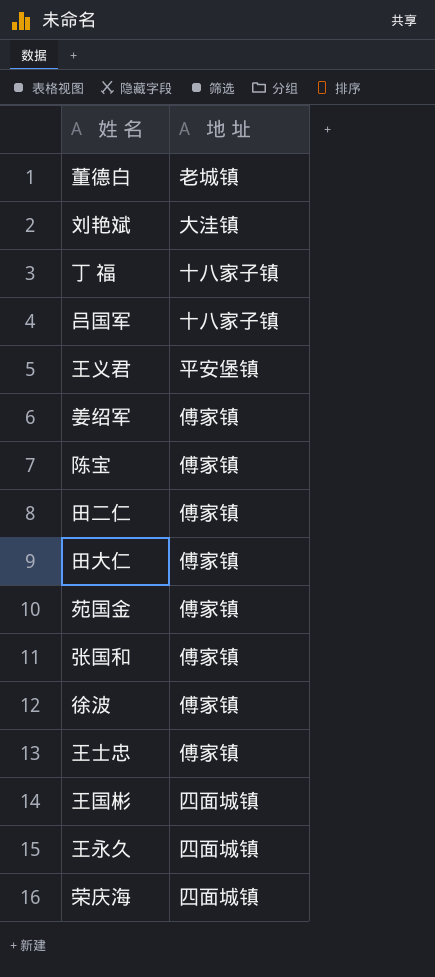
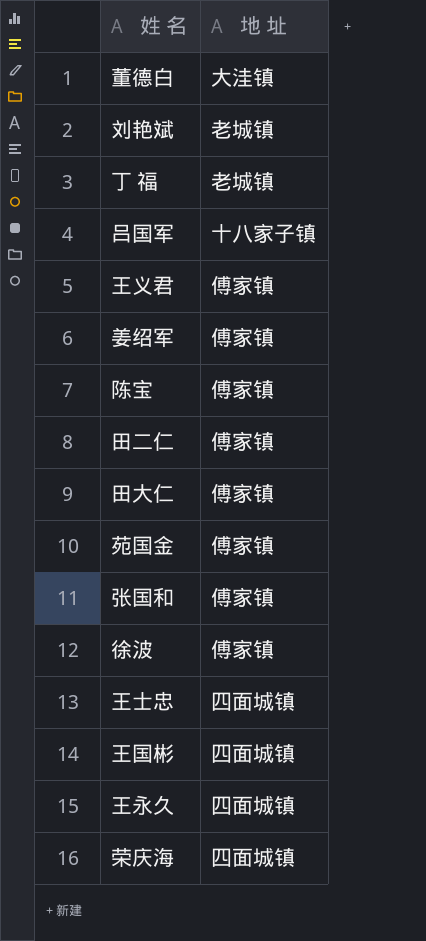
董德白 | 地 址: 老城镇 -> 大洼镇
刘艳斌 | 地 址: 大洼镇 -> 老城镇
丁 福 | 地 址: 十八家子镇 -> 老城镇
王义君 | 地 址: 平安堡镇 -> 傅家镇
王士忠 | 地 址: 傅家镇 -> 四面城镇

